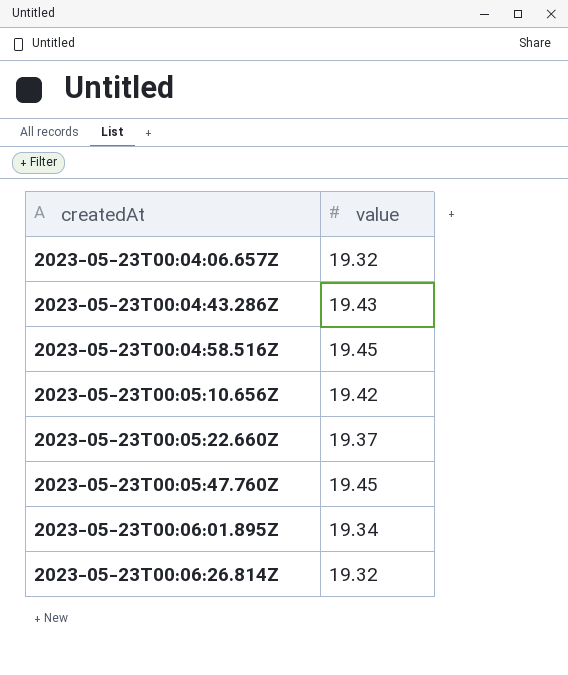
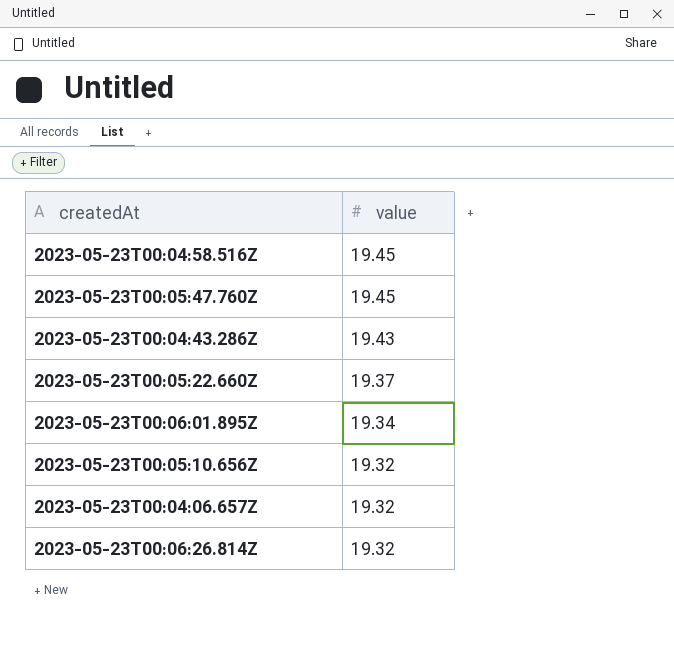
row order: createdAt ascending -> value descending
2023-05-23T00:05:10.656Z | value: 19.42 -> 19.32

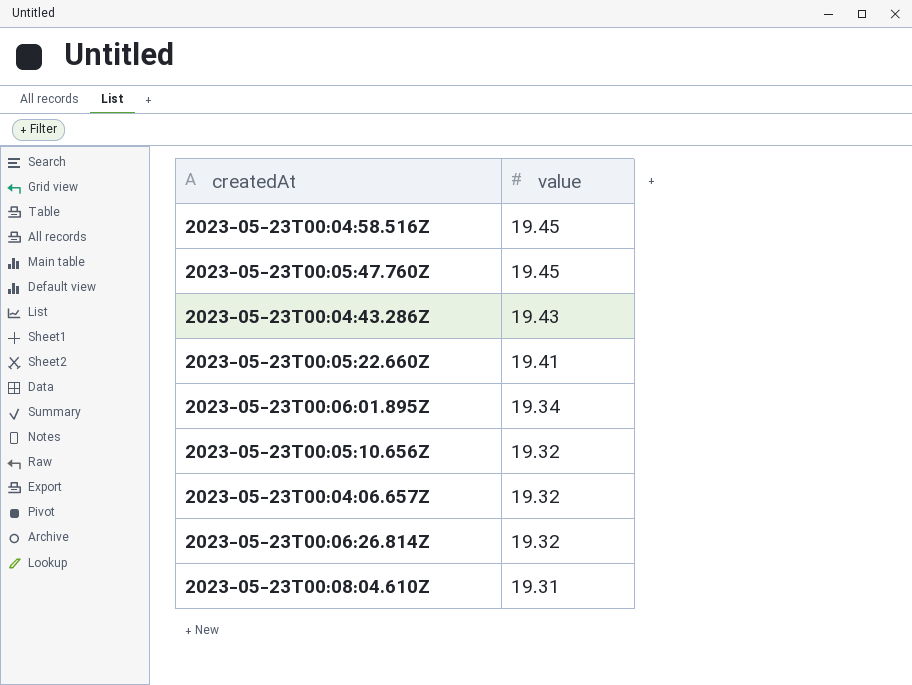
2023-05-23T00:05:22.660Z | value: 19.37 -> 19.41
row 2023-05-23T00:08:04.610Z: none -> 19.31

